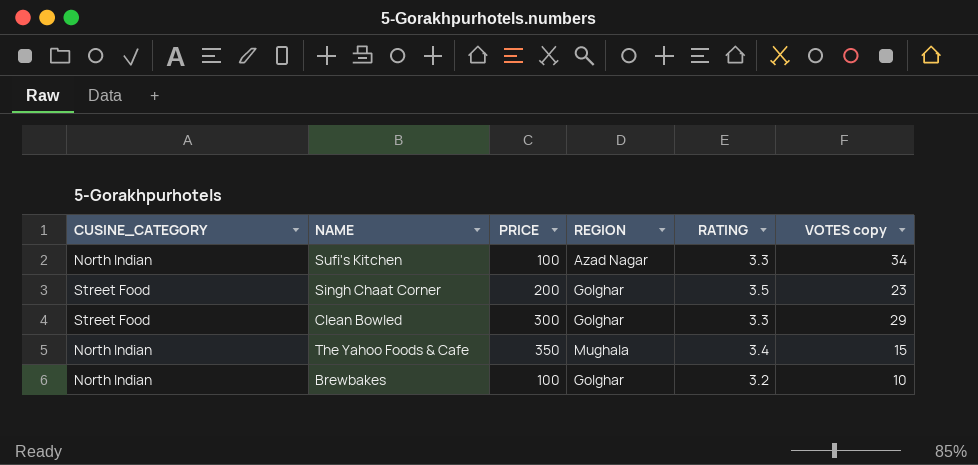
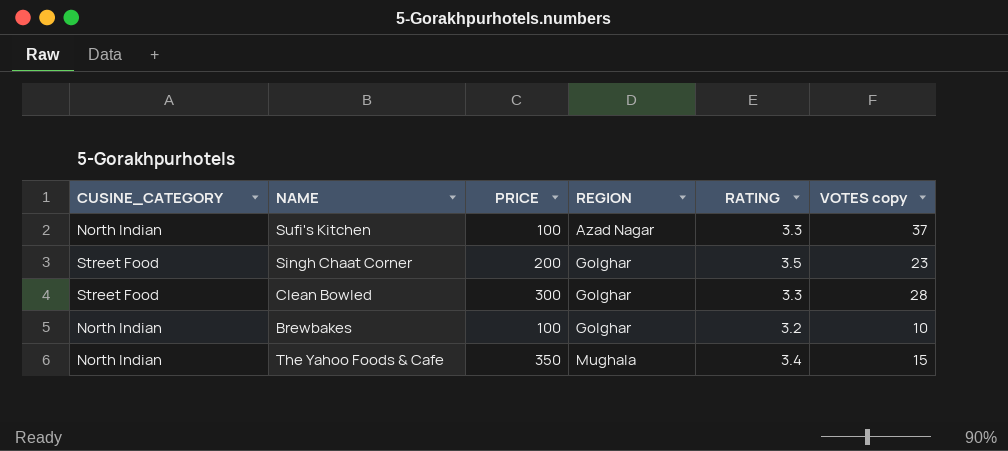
row order: none -> REGION ascending
Sufi's Kitchen | VOTES copy: 34 -> 37
Clean Bowled | VOTES copy: 29 -> 28

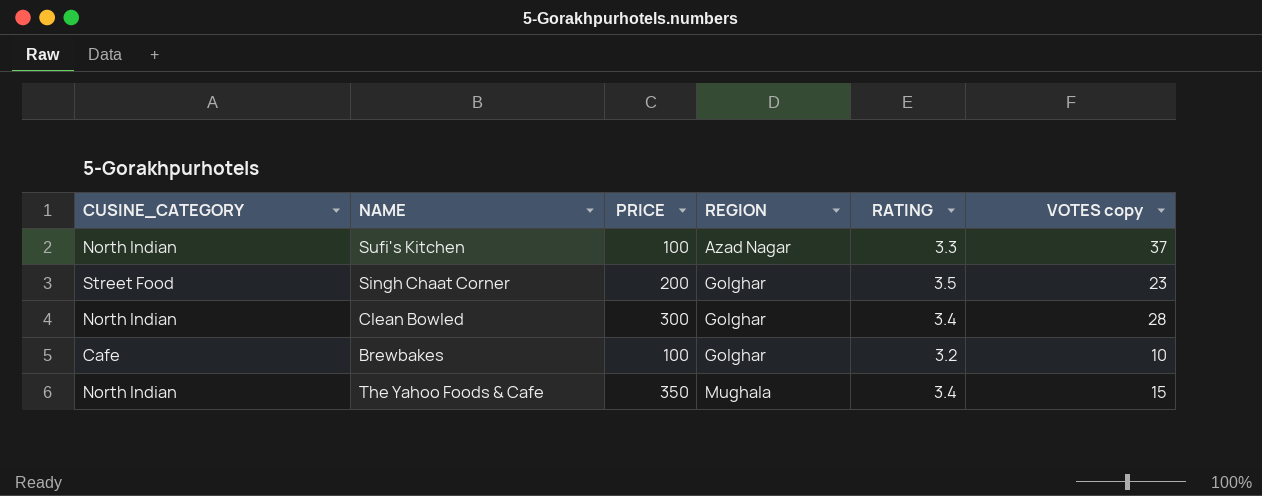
Clean Bowled | CUSINE_CATEGORY: Street Food -> North Indian
Clean Bowled | RATING: 3.3 -> 3.4
Brewbakes | CUSINE_CATEGORY: North Indian -> Cafe

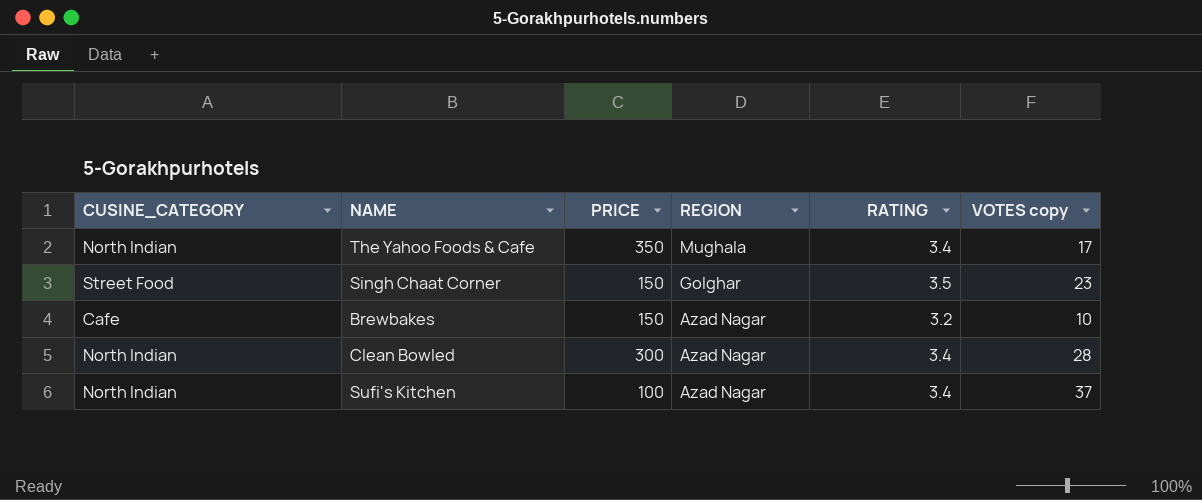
row order: REGION ascending -> REGION descending
The Yahoo Foods & Cafe | VOTES copy: 15 -> 17
Singh Chaat Corner | PRICE: 200 -> 150
Brewbakes | PRICE: 100 -> 150
Brewbakes | REGION: Golghar -> Azad Nagar
Clean Bowled | REGION: Golghar -> Azad Nagar
Sufi's Kitchen | RATING: 3.3 -> 3.4

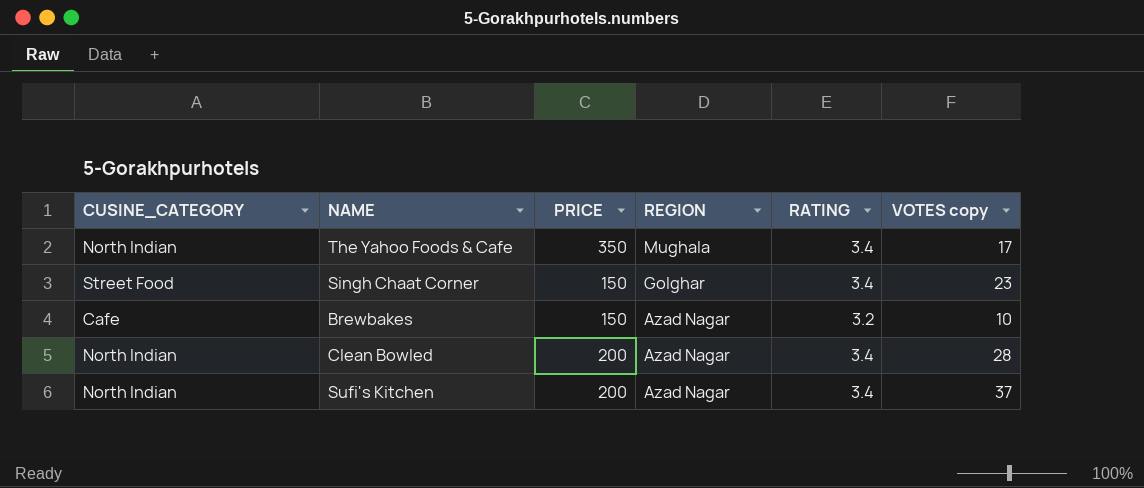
Singh Chaat Corner | RATING: 3.5 -> 3.4
Clean Bowled | PRICE: 300 -> 200
Sufi's Kitchen | PRICE: 100 -> 200

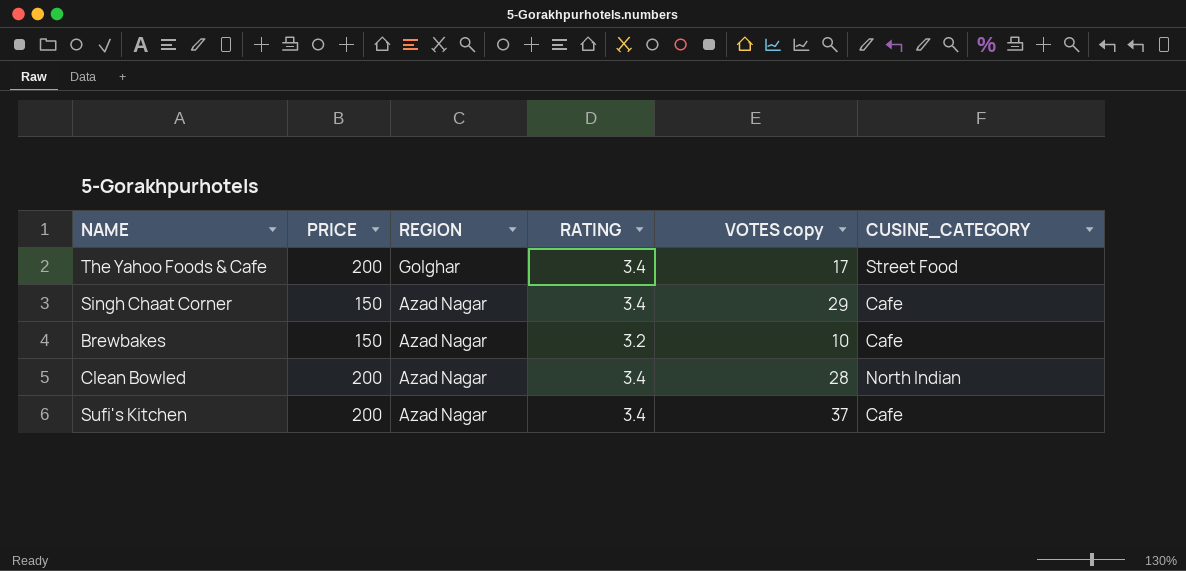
column CUSINE_CATEGORY | position: 1 -> 6
The Yahoo Foods & Cafe | PRICE: 350 -> 200
The Yahoo Foods & Cafe | REGION: Mughala -> Golghar
The Yahoo Foods & Cafe | CUSINE_CATEGORY: North Indian -> Street Food
Singh Chaat Corner | REGION: Golghar -> Azad Nagar
Singh Chaat Corner | VOTES copy: 23 -> 29
Singh Chaat Corner | CUSINE_CATEGORY: Street Food -> Cafe
Sufi's Kitchen | CUSINE_CATEGORY: North Indian -> Cafe

